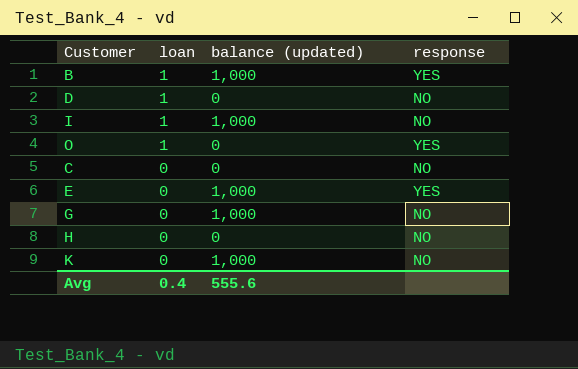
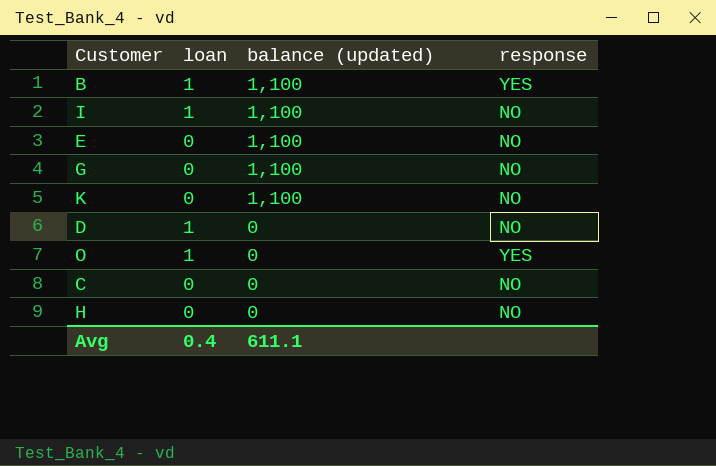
row order: loan descending -> balance (updated) descending
B | balance (updated): 1,000 -> 1,100
I | balance (updated): 1,000 -> 1,100
E | balance (updated): 1,000 -> 1,100
E | response: YES -> NO
G | balance (updated): 1,000 -> 1,100
K | balance (updated): 1,000 -> 1,100
Avg | balance (updated): 555.6 -> 611.1

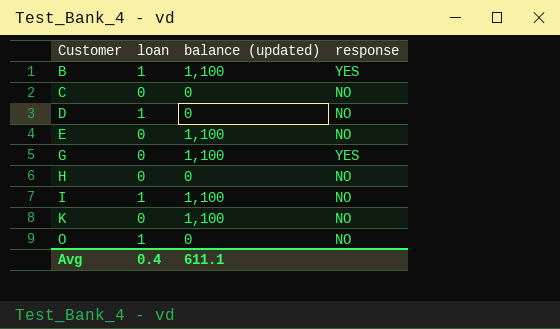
row order: balance (updated) descending -> Customer ascending
G | response: NO -> YES
O | response: YES -> NO

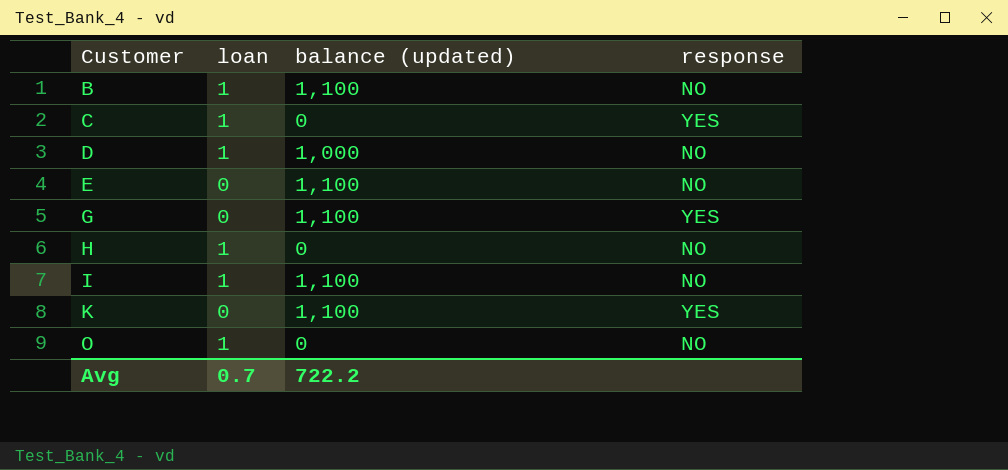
B | response: YES -> NO
C | loan: 0 -> 1
C | response: NO -> YES
D | balance (updated): 0 -> 1,000
H | loan: 0 -> 1
K | response: NO -> YES
Avg | loan: 0.4 -> 0.7
Avg | balance (updated): 611.1 -> 722.2

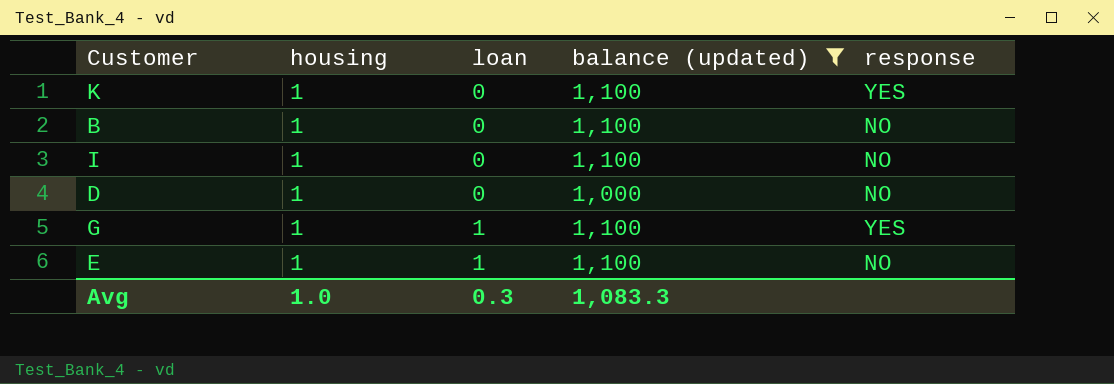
filter: none -> balance (updated) != 0
row order: Customer ascending -> loan ascending
column housing | position: none -> 2
B | loan: 1 -> 0
I | loan: 1 -> 0
D | loan: 1 -> 0
G | loan: 0 -> 1
E | loan: 0 -> 1
Avg | loan: 0.7 -> 0.3
Avg | balance (updated): 722.2 -> 1,083.3

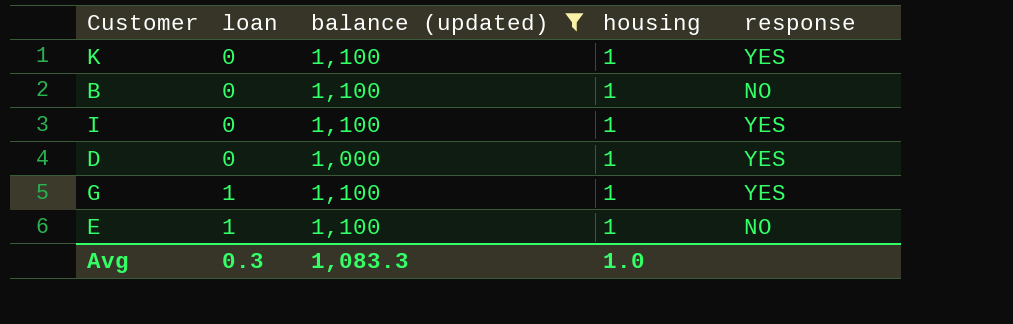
column housing | position: 2 -> 4
I | response: NO -> YES
D | response: NO -> YES

